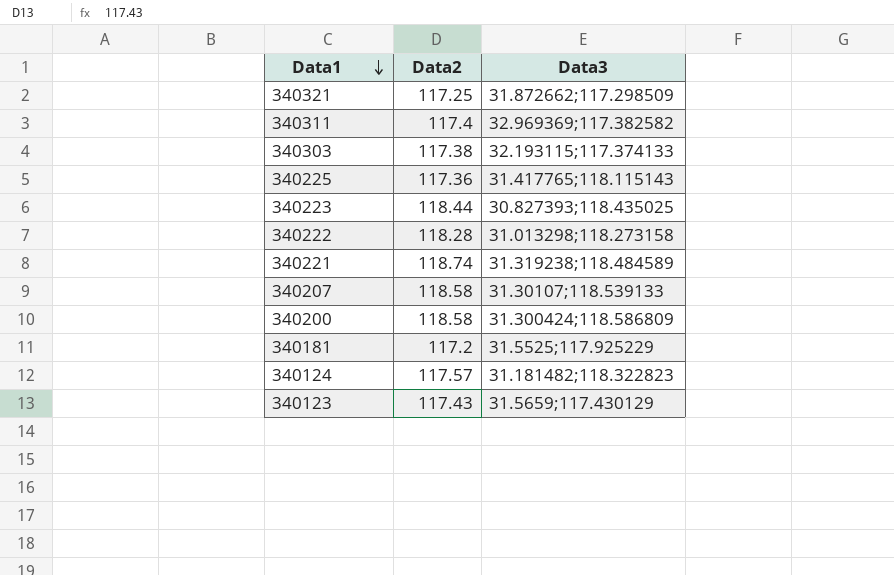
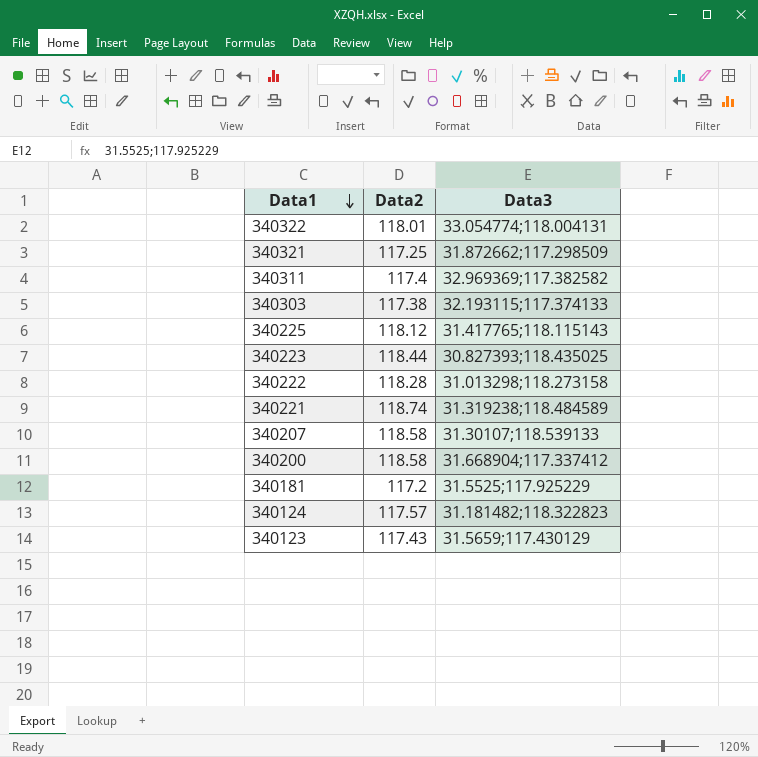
row 340322: none -> 118.01 | 33.054774;118.004131
340225 | Data2: 117.36 -> 118.12
340200 | Data3: 31.300424;118.586809 -> 31.668904;117.337412

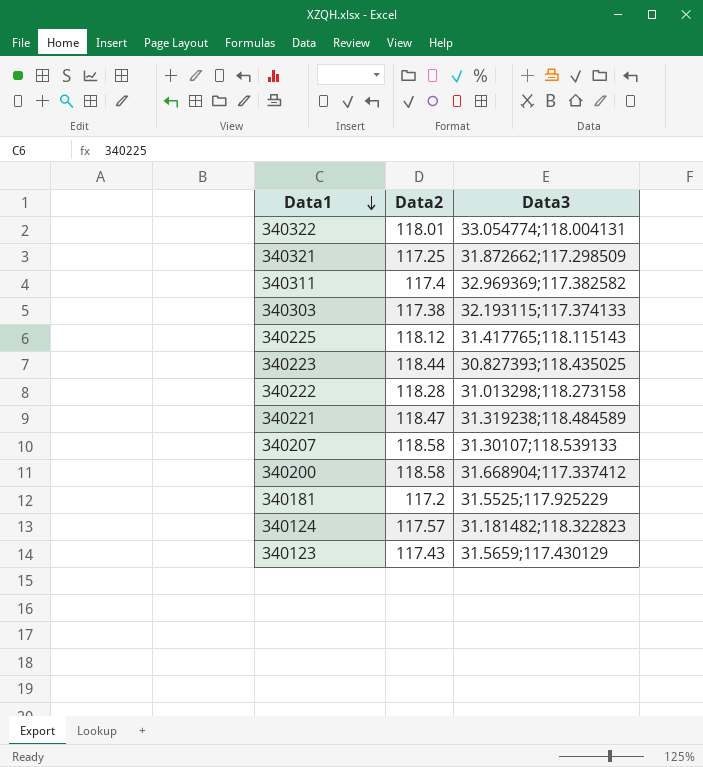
340221 | Data2: 118.74 -> 118.47

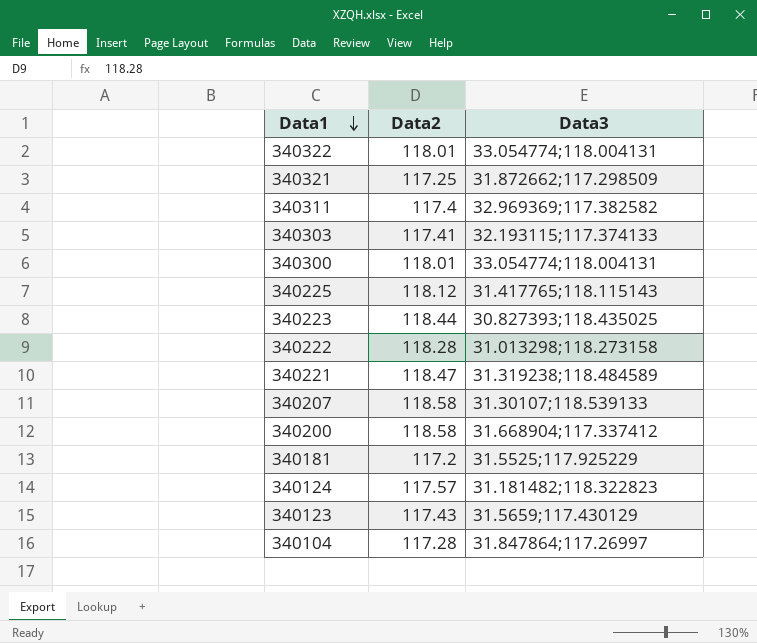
340303 | Data2: 117.38 -> 117.41
row 340300: none -> 118.01 | 33.054774;118.004131
row 340104: none -> 117.28 | 31.847864;117.26997

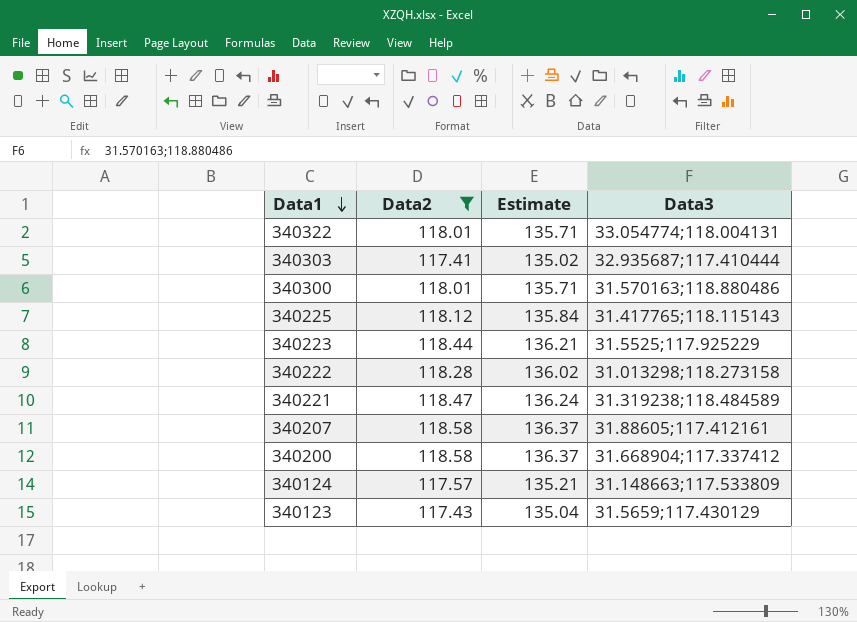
filter: none -> Data2 >= 117.41
column Estimate | formula: none -> [Data2] * 1.15
340303 | Data3: 32.193115;117.374133 -> 32.935687;117.410444
340300 | Data3: 33.054774;118.004131 -> 31.570163;118.880486
340223 | Data3: 30.827393;118.435025 -> 31.5525;117.925229
340207 | Data3: 31.30107;118.539133 -> 31.88605;117.412161
340124 | Data3: 31.181482;118.322823 -> 31.148663;117.533809

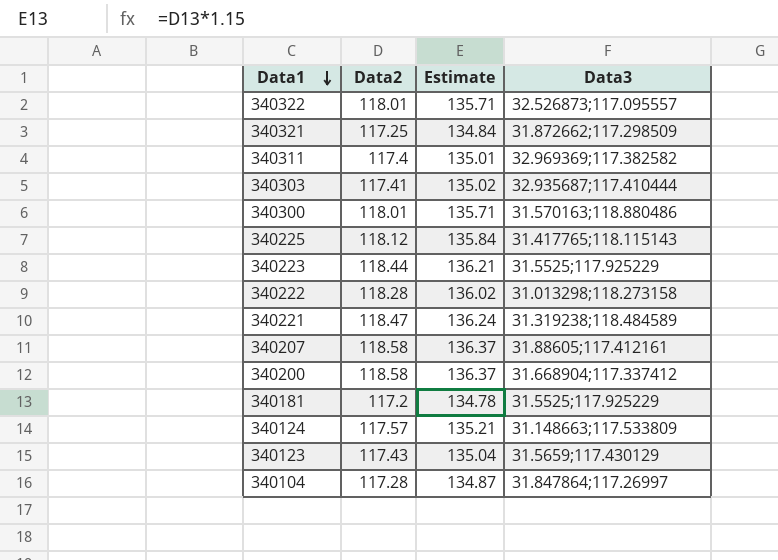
filter: Data2 >= 117.41 -> none
340322 | Data3: 33.054774;118.004131 -> 32.526873;117.095557

